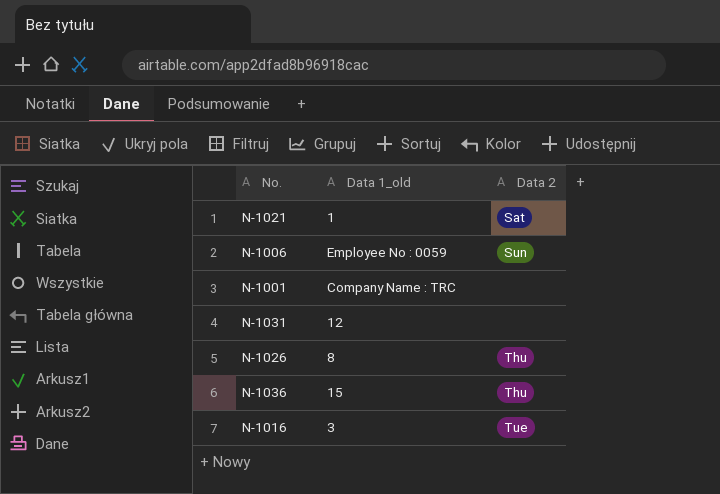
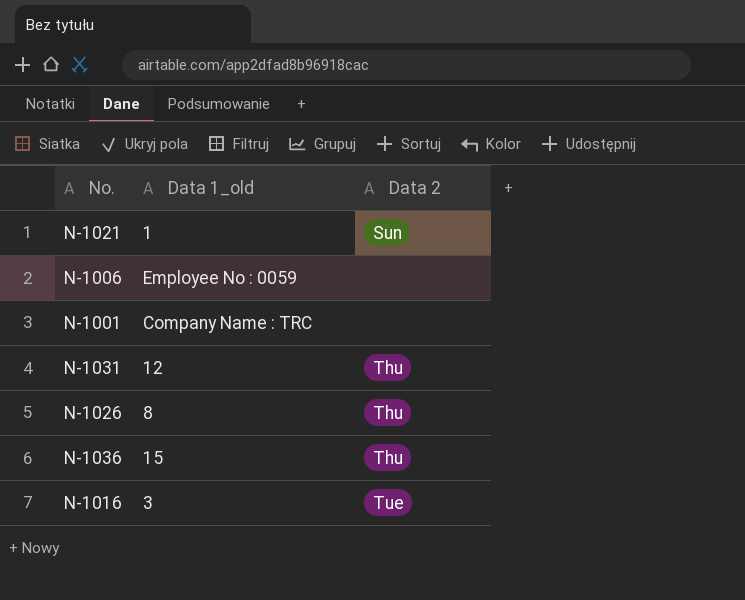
N-1021 | Data 2: Sat -> Sun
N-1006 | Data 2: Sun -> none
N-1031 | Data 2: none -> Thu

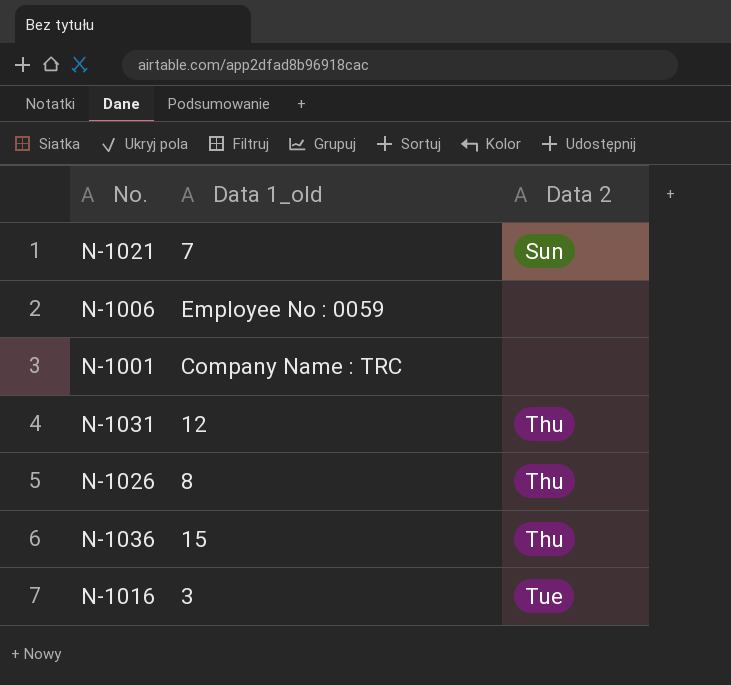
N-1021 | Data 1_old: 1 -> 7

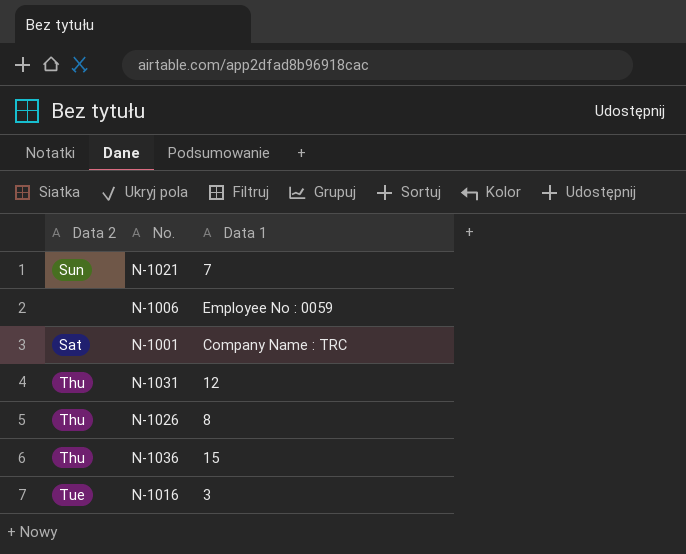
column Data 2 | position: 3 -> 1
column name: Data 1_old -> Data 1
N-1001 | Data 2: none -> Sat

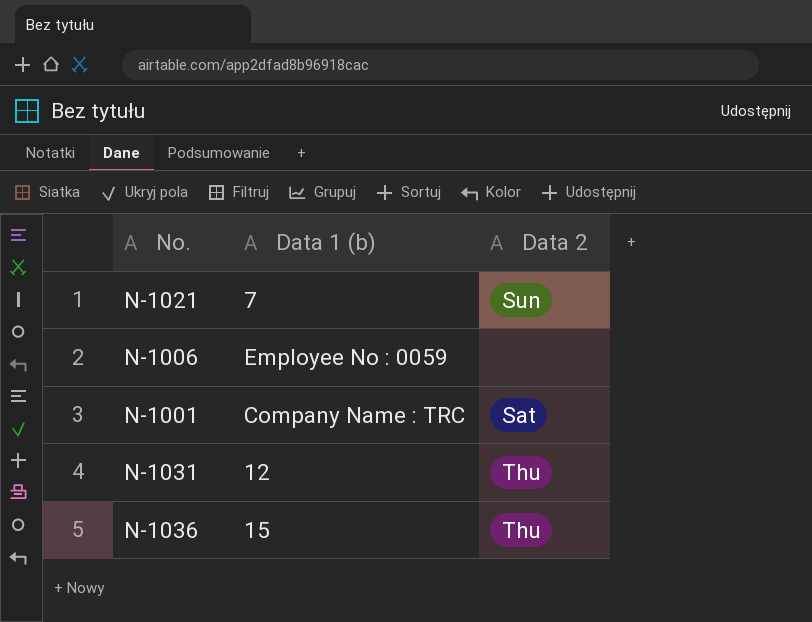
column name: Data 1 -> Data 1 (b)
column Data 2 | position: 1 -> 3
row N-1026: Thu | 8 -> none
row N-1016: Tue | 3 -> none

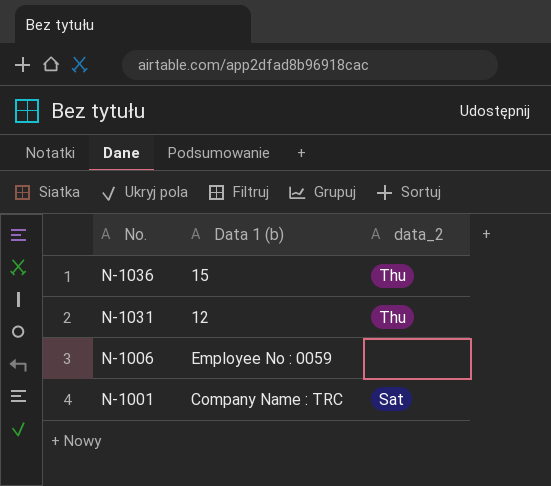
row order: none -> No. descending
column name: Data 2 -> data_2
row N-1021: 7 | Sun -> none

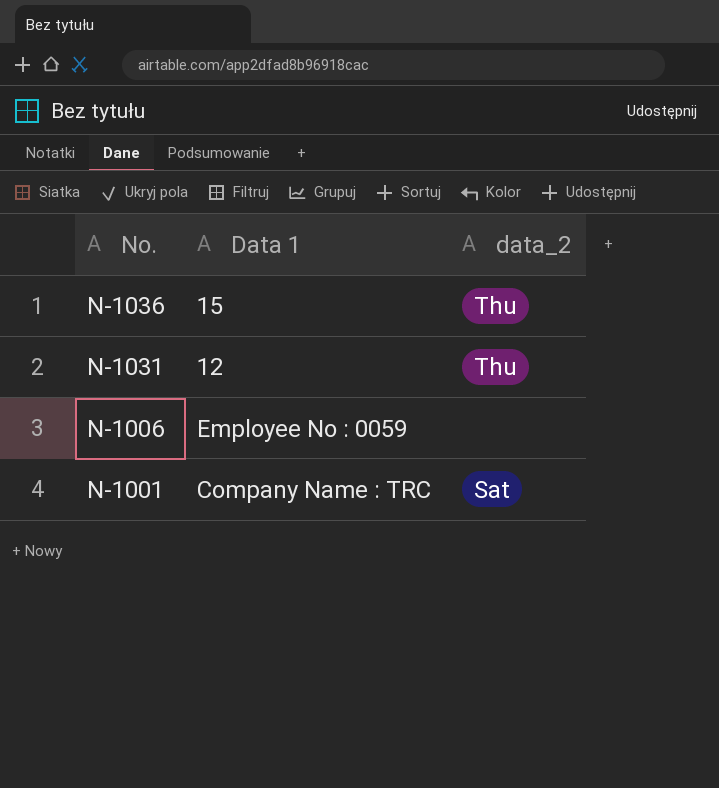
column name: Data 1 (b) -> Data 1

